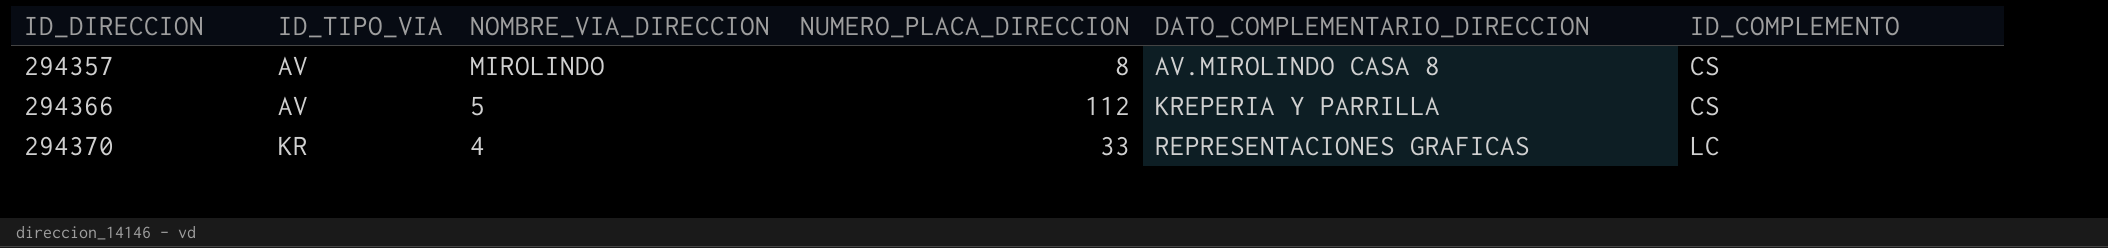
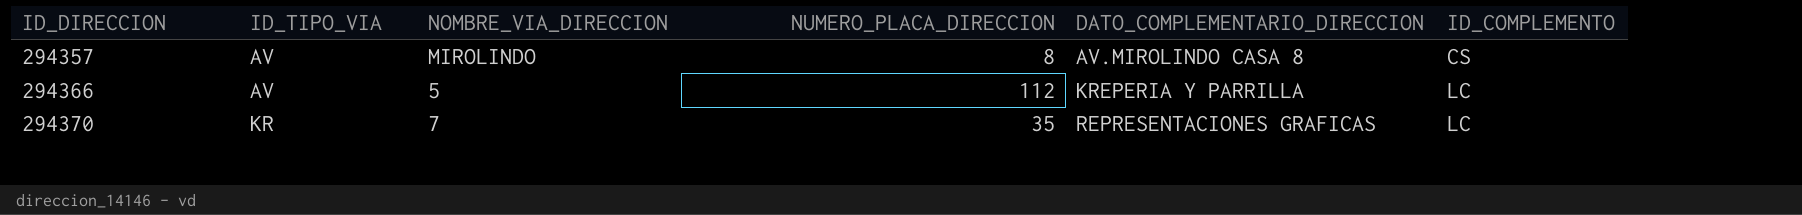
294366 | ID_COMPLEMENTO: CS -> LC
294370 | NOMBRE_VIA_DIRECCION: 4 -> 7
294370 | NUMERO_PLACA_DIRECCION: 33 -> 35

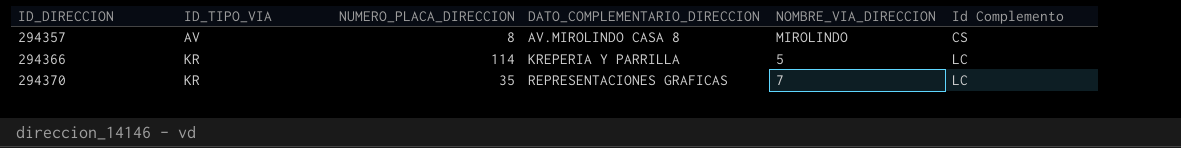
column NOMBRE_VIA_DIRECCION | position: 3 -> 5
column name: ID_COMPLEMENTO -> Id Complemento
294366 | ID_TIPO_VIA: AV -> KR
294366 | NUMERO_PLACA_DIRECCION: 112 -> 114

